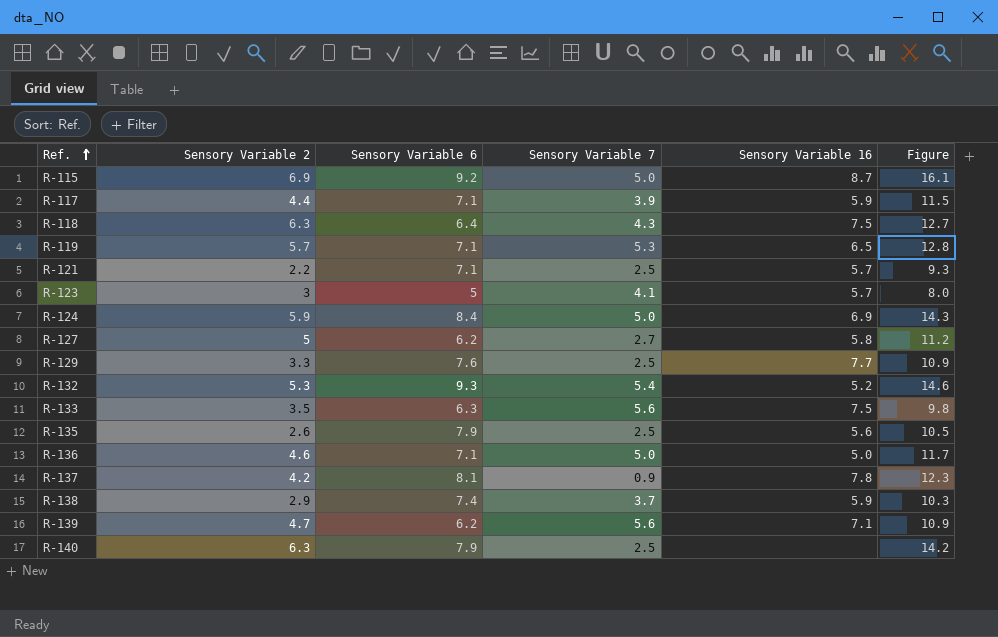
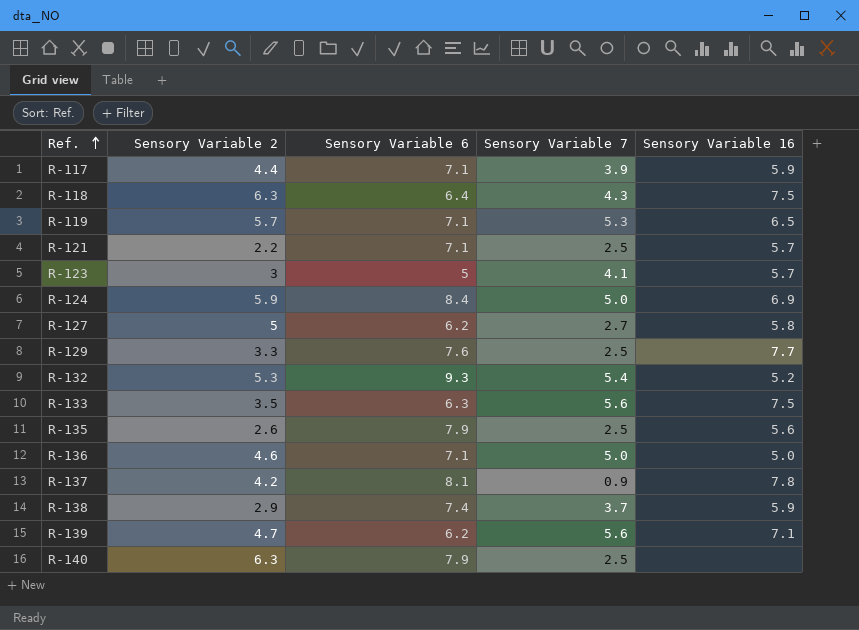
column Figure | formula: [Sensory Variable 2] + [Sensory Variable 6] -> none
row R-115: 6.9 | 9.2 | 5.0 | 8.7 | 16.1 -> none

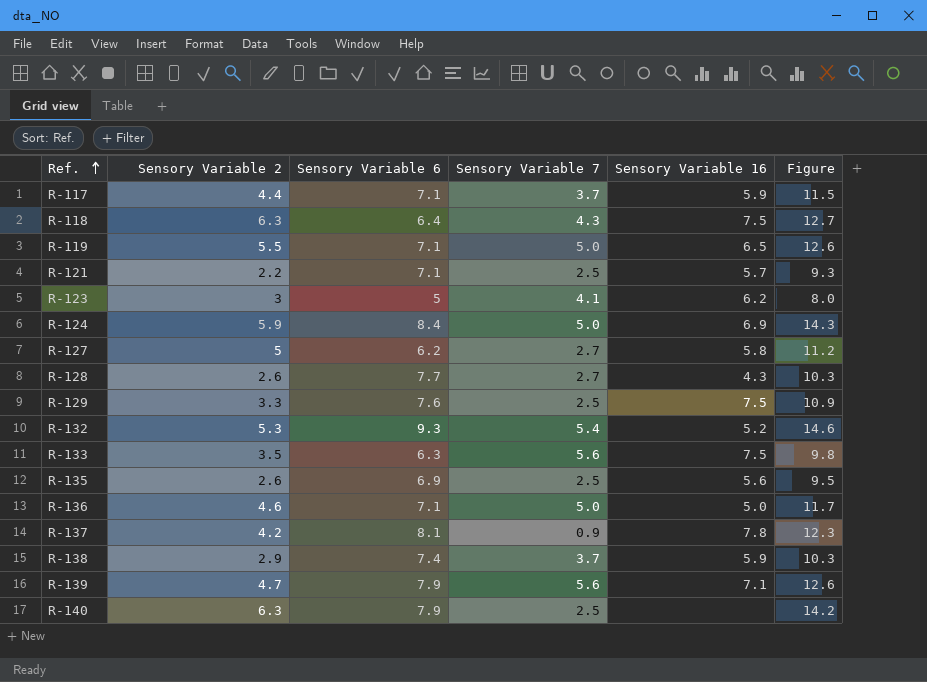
column Figure | formula: none -> [Sensory Variable 2] + [Sensory Variable 6]
R-117 | Sensory Variable 7: 3.9 -> 3.7
R-119 | Sensory Variable 2: 5.7 -> 5.5
R-119 | Sensory Variable 7: 5.3 -> 5.0
R-123 | Sensory Variable 16: 5.7 -> 6.2
row R-128: none -> 2.6 | 7.7 | 2.7 | 4.3 | 10.3
R-129 | Sensory Variable 16: 7.7 -> 7.5
R-135 | Sensory Variable 6: 7.9 -> 6.9
R-139 | Sensory Variable 6: 6.2 -> 7.9

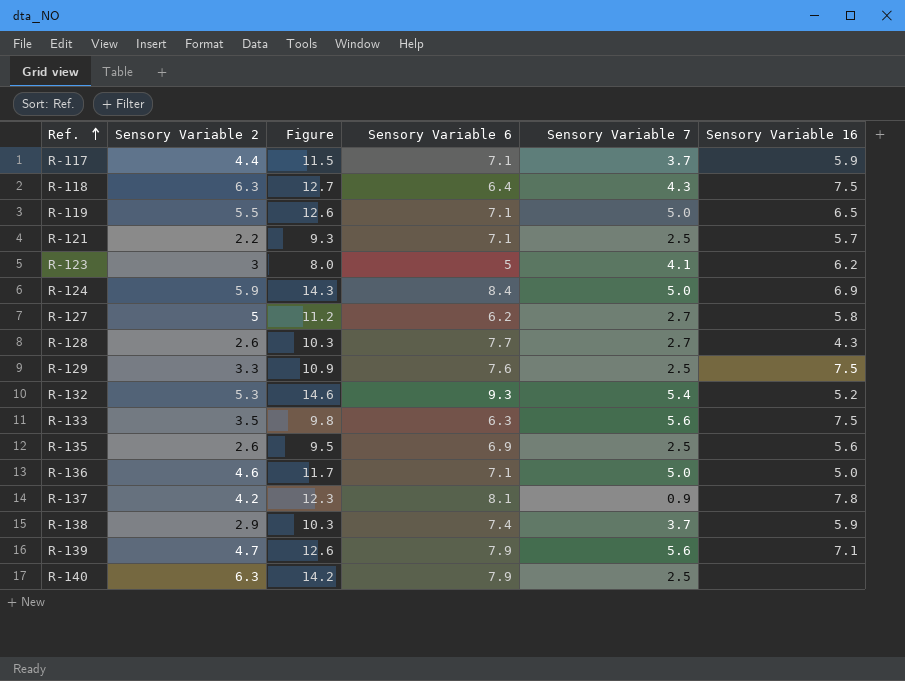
column Figure | position: 6 -> 3

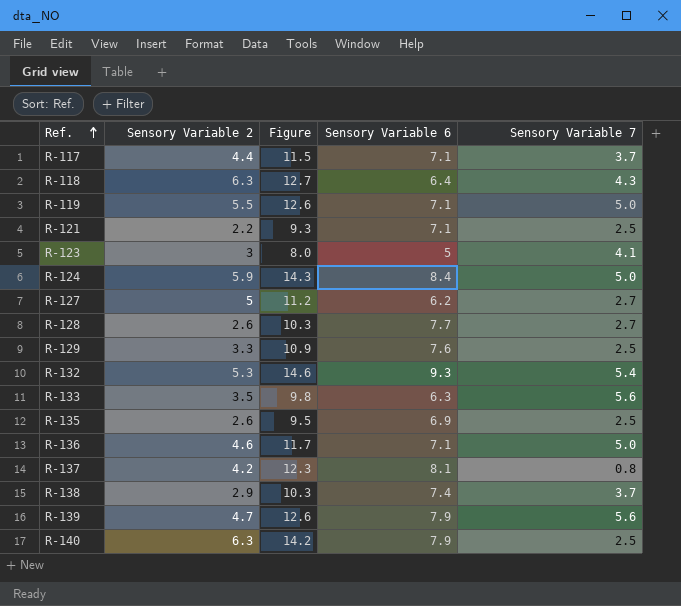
column Sensory Variable 16 | position: 6 -> none
R-137 | Sensory Variable 7: 0.9 -> 0.8

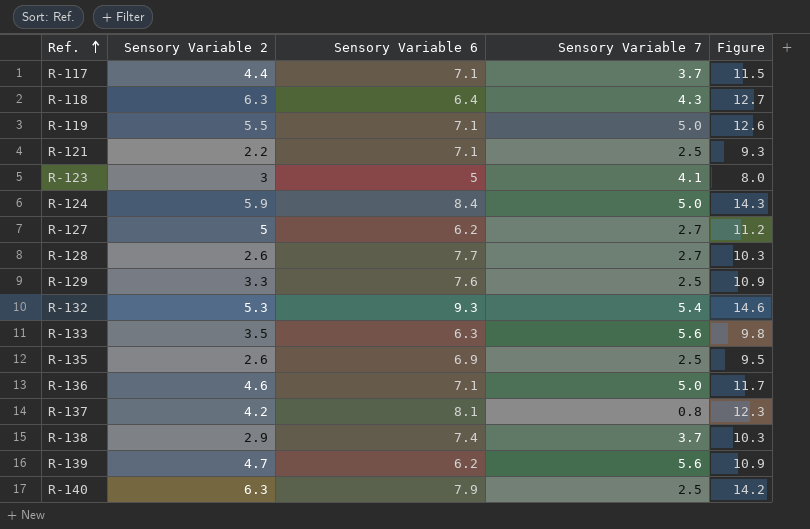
column Figure | position: 3 -> 5
R-139 | Sensory Variable 6: 7.9 -> 6.2
R-139 | Figure: 12.6 -> 10.9

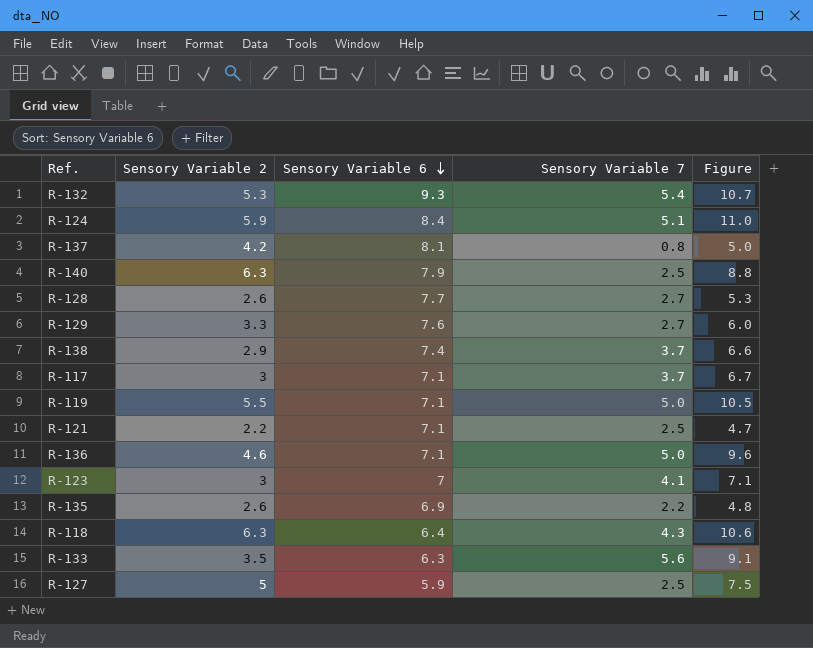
row order: Ref. ascending -> Sensory Variable 6 descending
column Figure | formula: [Sensory Variable 2] + [Sensory Variable 6] -> [Sensory Variable 2] + [Sensory Variable 7]
row R-139: 4.7 | 6.2 | 5.6 | 10.9 -> none
R-124 | Sensory Variable 7: 5.0 -> 5.1
R-129 | Sensory Variable 7: 2.5 -> 2.7
R-117 | Sensory Variable 2: 4.4 -> 3
R-123 | Sensory Variable 6: 5 -> 7
R-135 | Sensory Variable 7: 2.5 -> 2.2
R-127 | Sensory Variable 6: 6.2 -> 5.9
R-127 | Sensory Variable 7: 2.7 -> 2.5

